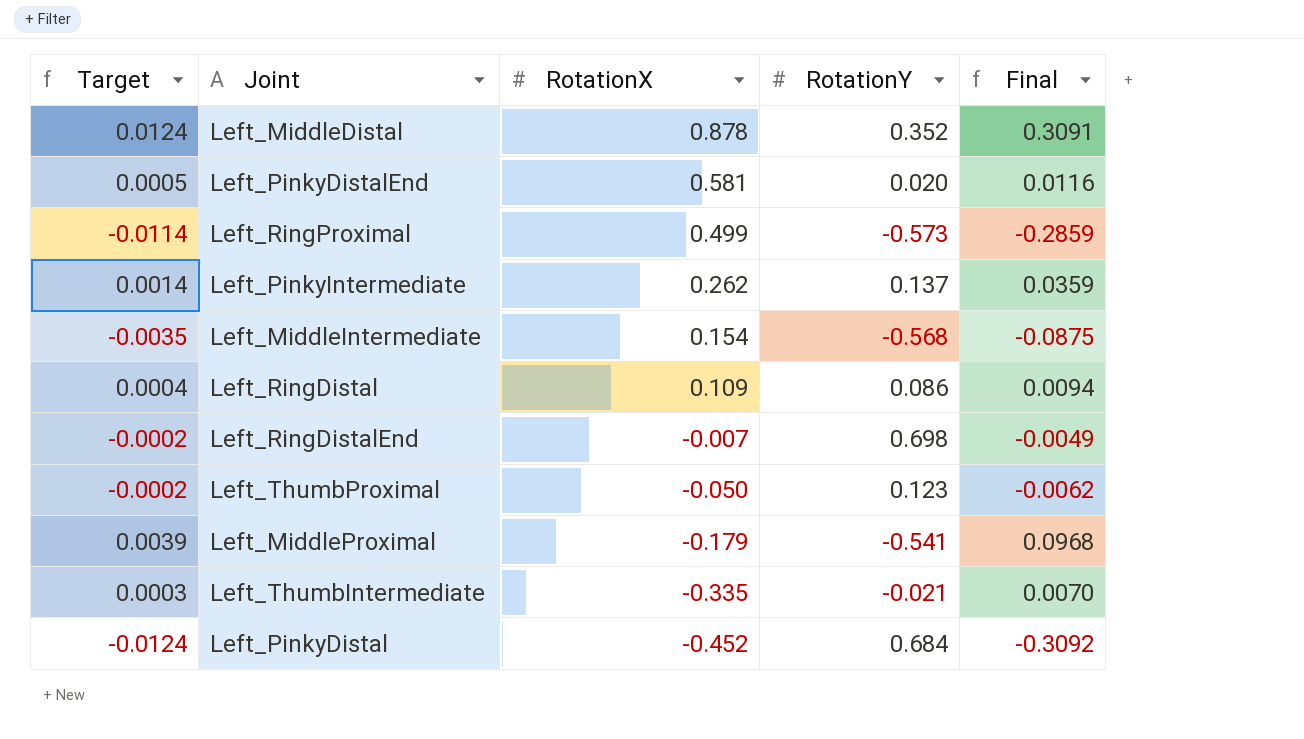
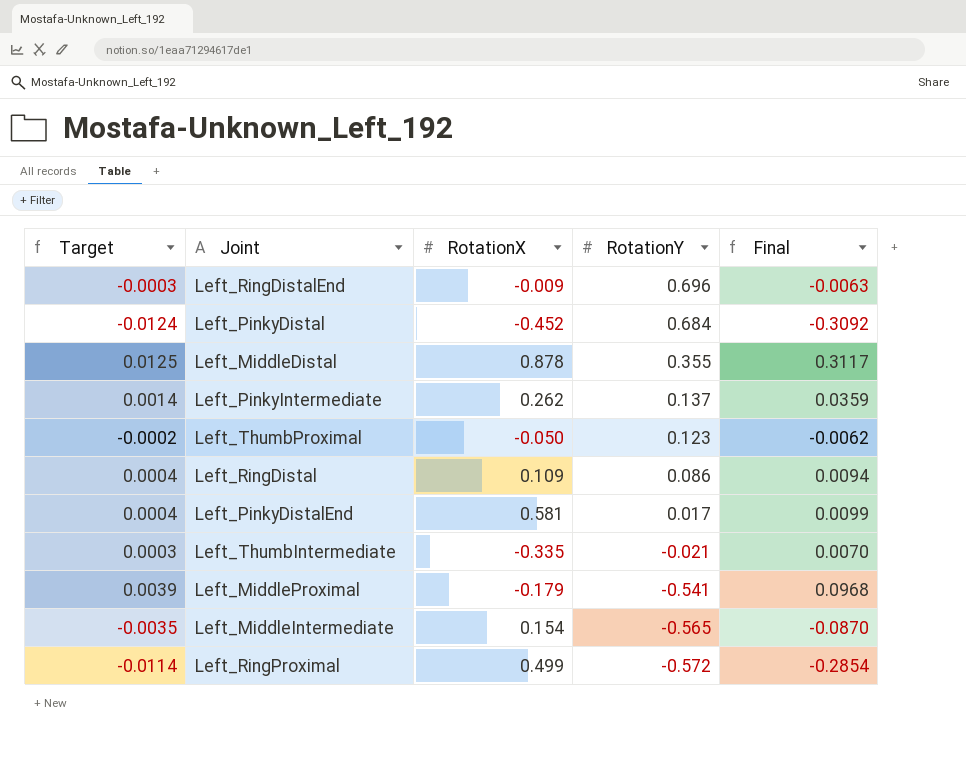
row order: RotationX descending -> RotationY descending
Left_RingDistalEnd | Target: -0.0002 -> -0.0003
Left_RingDistalEnd | RotationX: -0.007 -> -0.009
Left_RingDistalEnd | RotationY: 0.698 -> 0.696
Left_RingDistalEnd | Final: -0.0049 -> -0.0063
Left_MiddleDistal | Target: 0.0124 -> 0.0125
Left_MiddleDistal | RotationY: 0.352 -> 0.355
Left_MiddleDistal | Final: 0.3091 -> 0.3117
Left_PinkyDistalEnd | Target: 0.0005 -> 0.0004
Left_PinkyDistalEnd | RotationY: 0.020 -> 0.017
Left_PinkyDistalEnd | Final: 0.0116 -> 0.0099
Left_MiddleIntermediate | RotationY: -0.568 -> -0.565
Left_MiddleIntermediate | Final: -0.0875 -> -0.0870
Left_RingProximal | RotationY: -0.573 -> -0.572
Left_RingProximal | Final: -0.2859 -> -0.2854

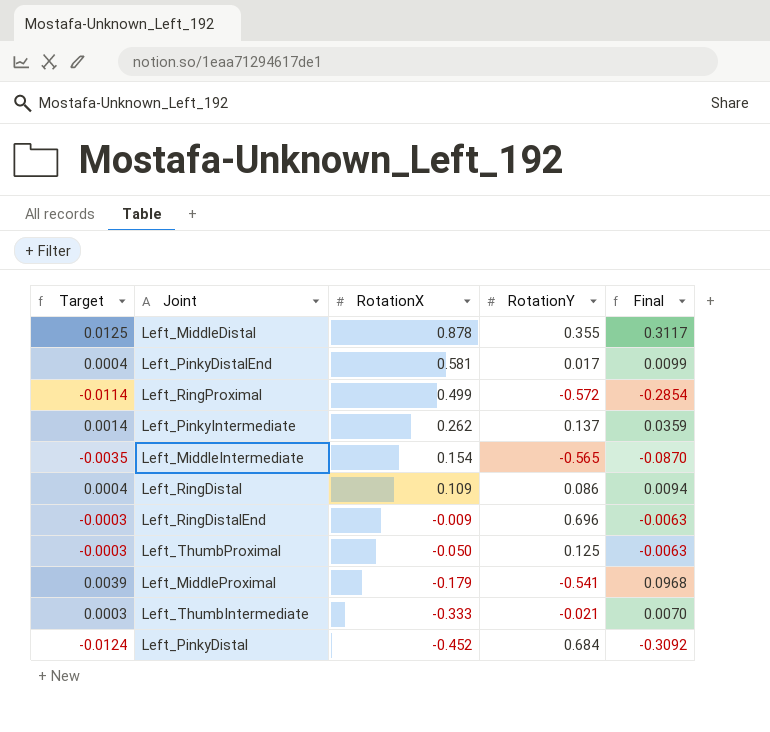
row order: RotationY descending -> RotationX descending
Left_ThumbProximal | Target: -0.0002 -> -0.0003
Left_ThumbProximal | RotationY: 0.123 -> 0.125
Left_ThumbProximal | Final: -0.0062 -> -0.0063
Left_ThumbIntermediate | RotationX: -0.335 -> -0.333

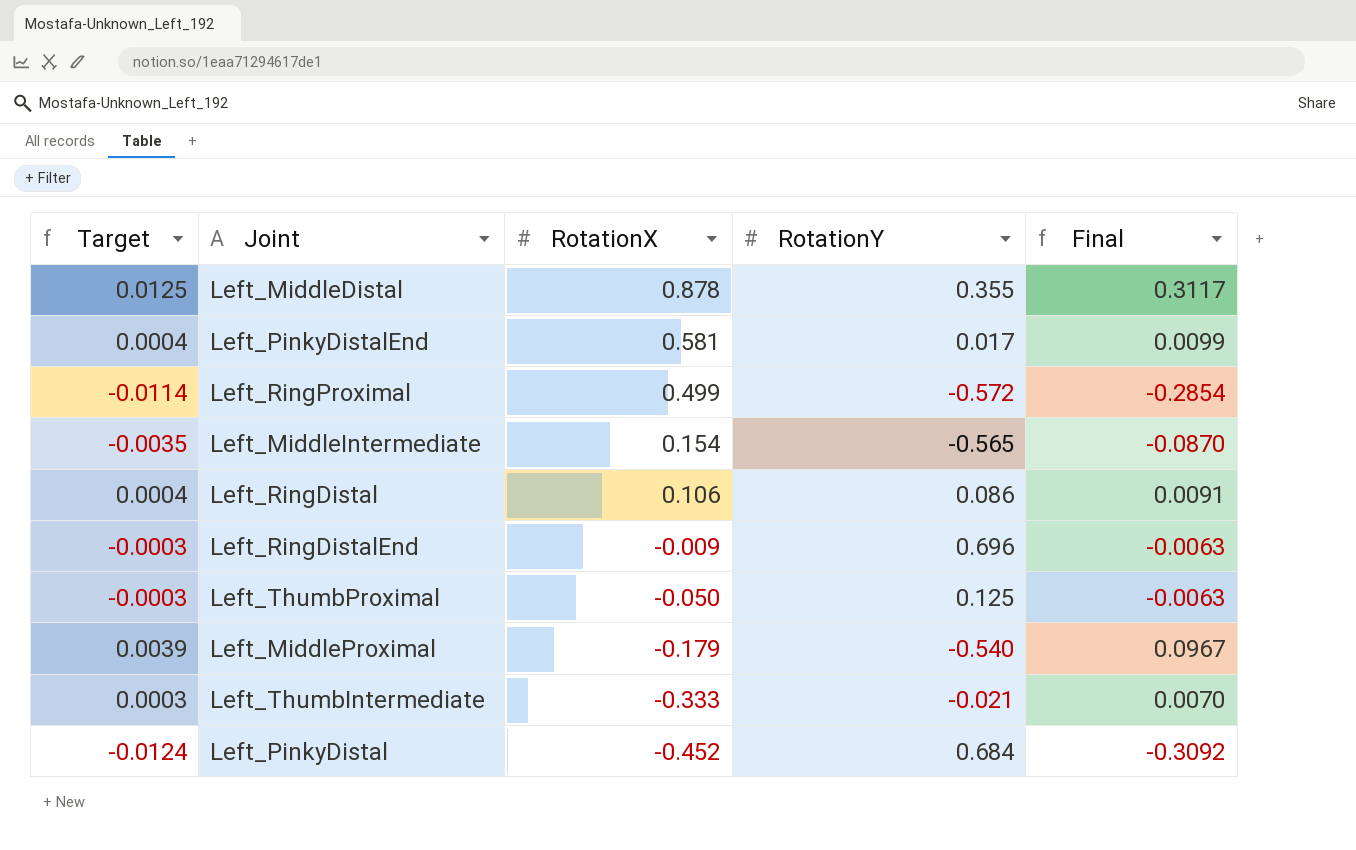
row Left_PinkyIntermediate: 0.0014 | 0.262 | 0.137 | 0.0359 -> none
Left_RingDistal | RotationX: 0.109 -> 0.106
Left_RingDistal | Final: 0.0094 -> 0.0091
Left_MiddleProximal | RotationY: -0.541 -> -0.540
Left_MiddleProximal | Final: 0.0968 -> 0.0967

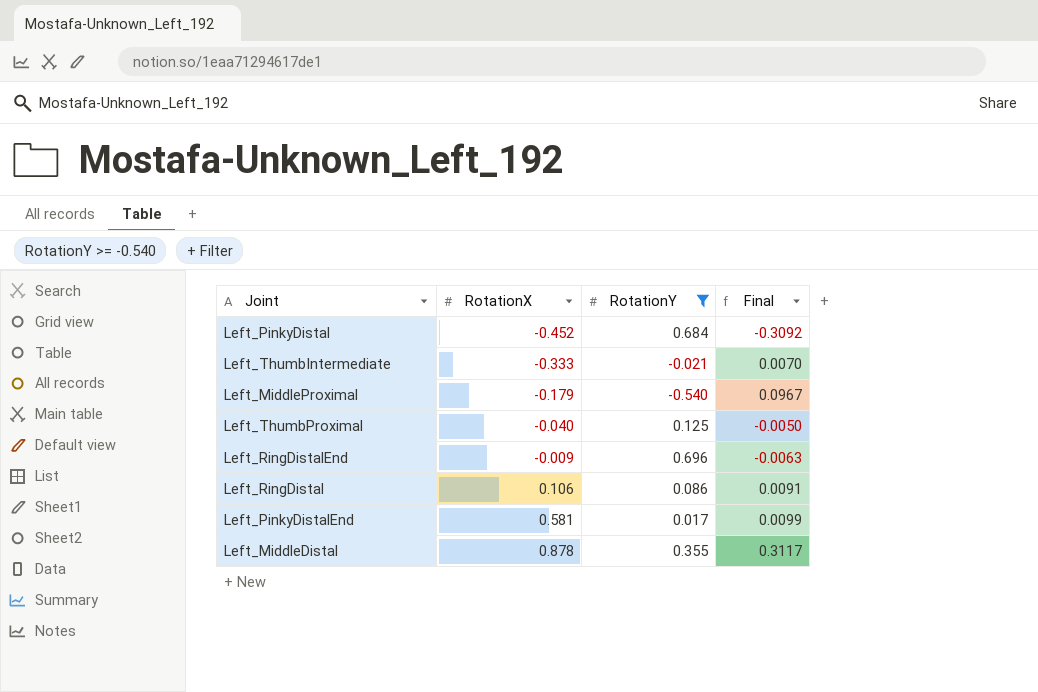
filter: none -> RotationY >= -0.540
row order: RotationX descending -> RotationX ascending
column Target | formula: [Final] * 0.04 -> none
Left_ThumbProximal | RotationX: -0.050 -> -0.040
Left_ThumbProximal | Final: -0.0063 -> -0.0050

